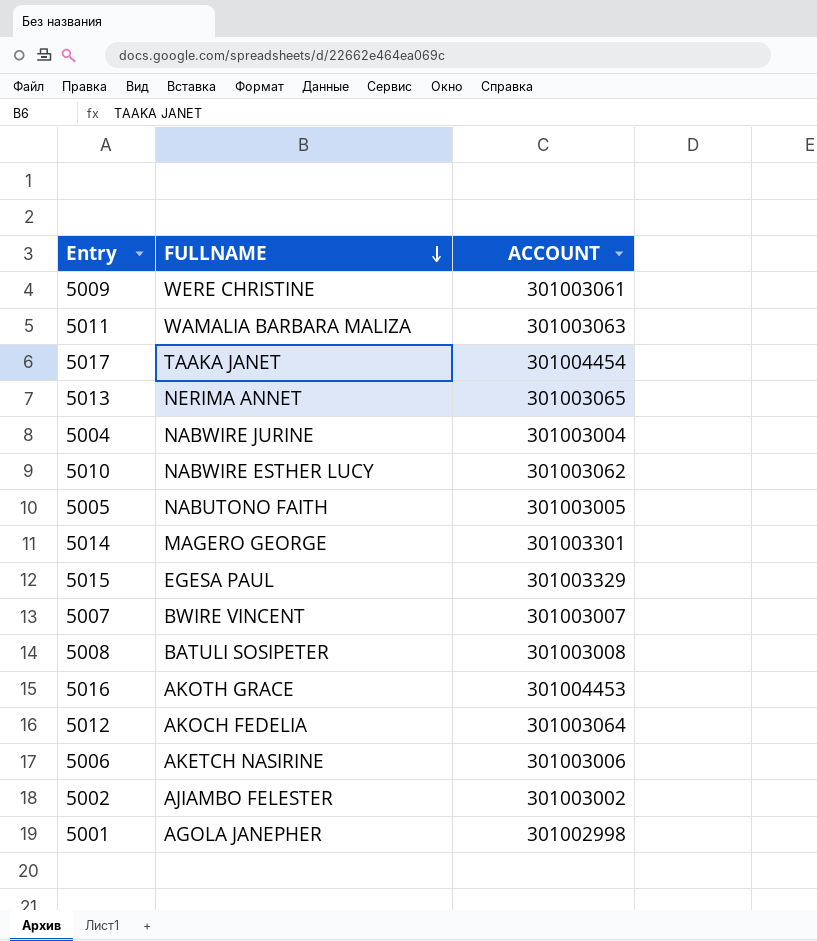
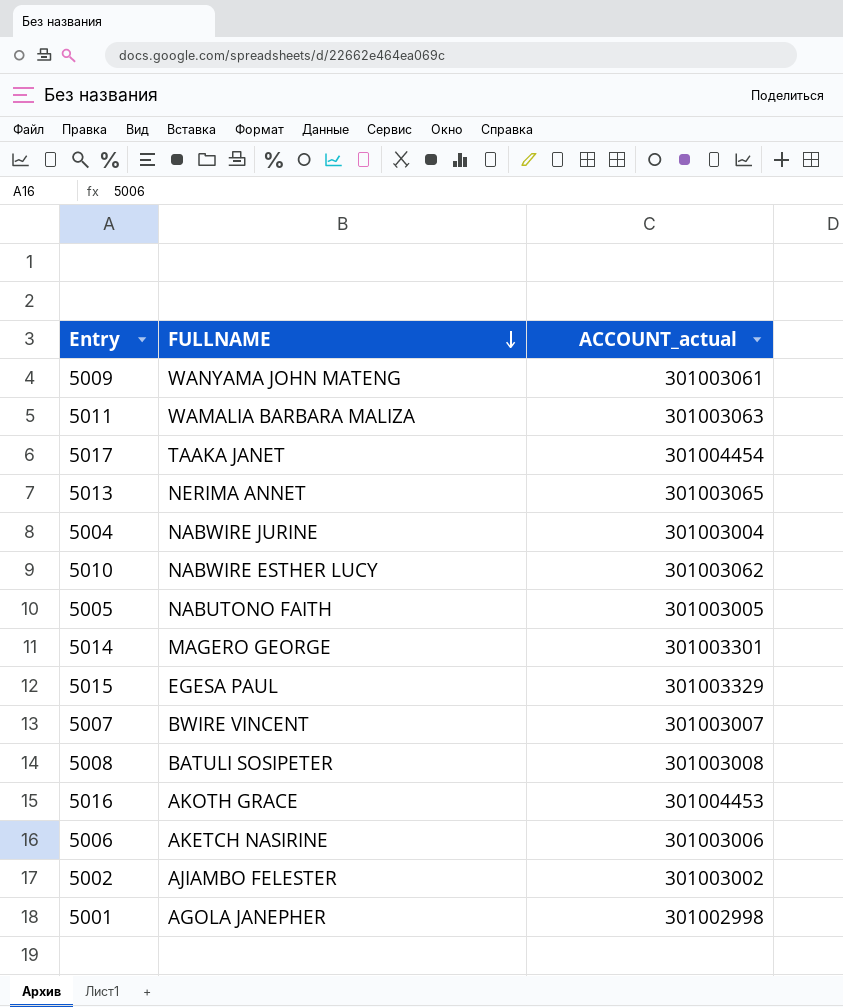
column name: ACCOUNT -> ACCOUNT_actual
row 5012: AKOCH FEDELIA | 301003064 -> none
5009 | FULLNAME: WERE CHRISTINE -> WANYAMA JOHN MATENG

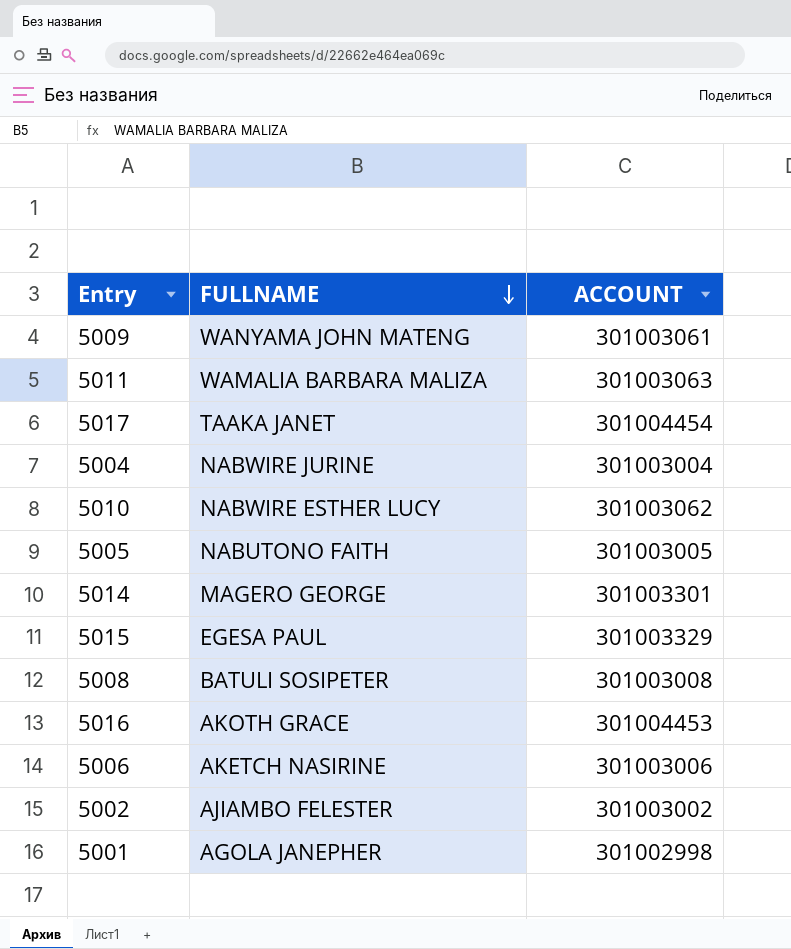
column name: ACCOUNT_actual -> ACCOUNT
row 5013: NERIMA ANNET | 301003065 -> none
row 5007: BWIRE VINCENT | 301003007 -> none

